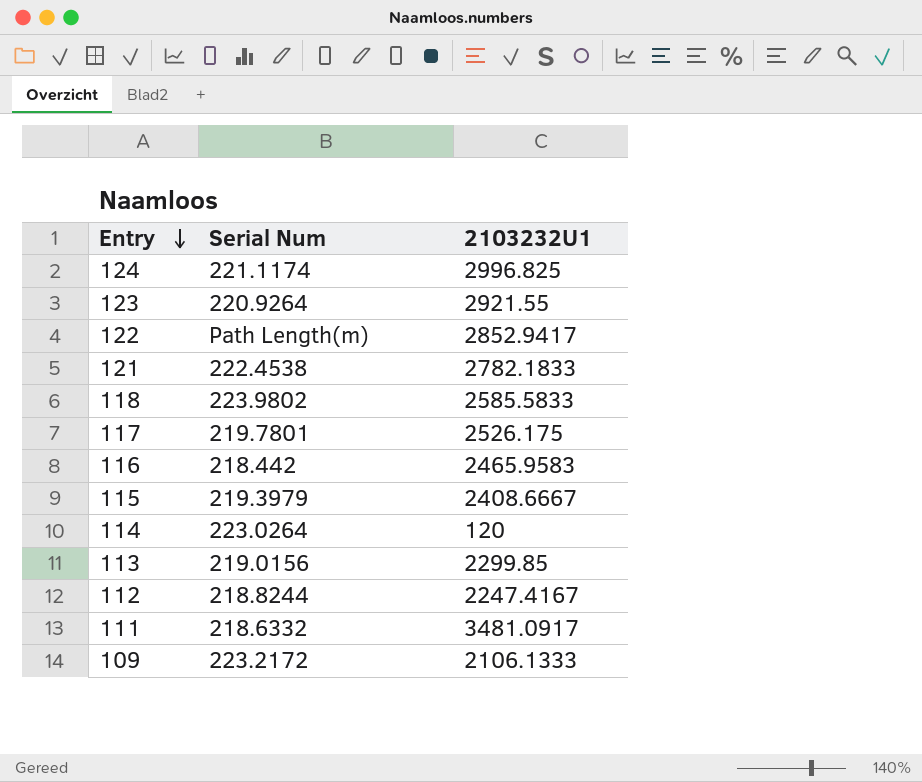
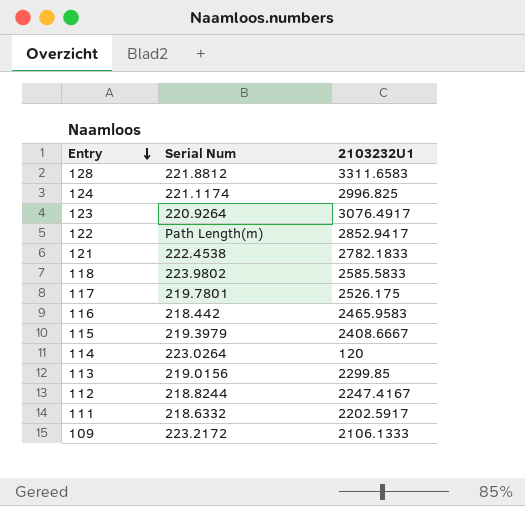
row 128: none -> 221.8812 | 3311.6583
123 | 2103232U1: 2921.55 -> 3076.4917
111 | 2103232U1: 3481.0917 -> 2202.5917

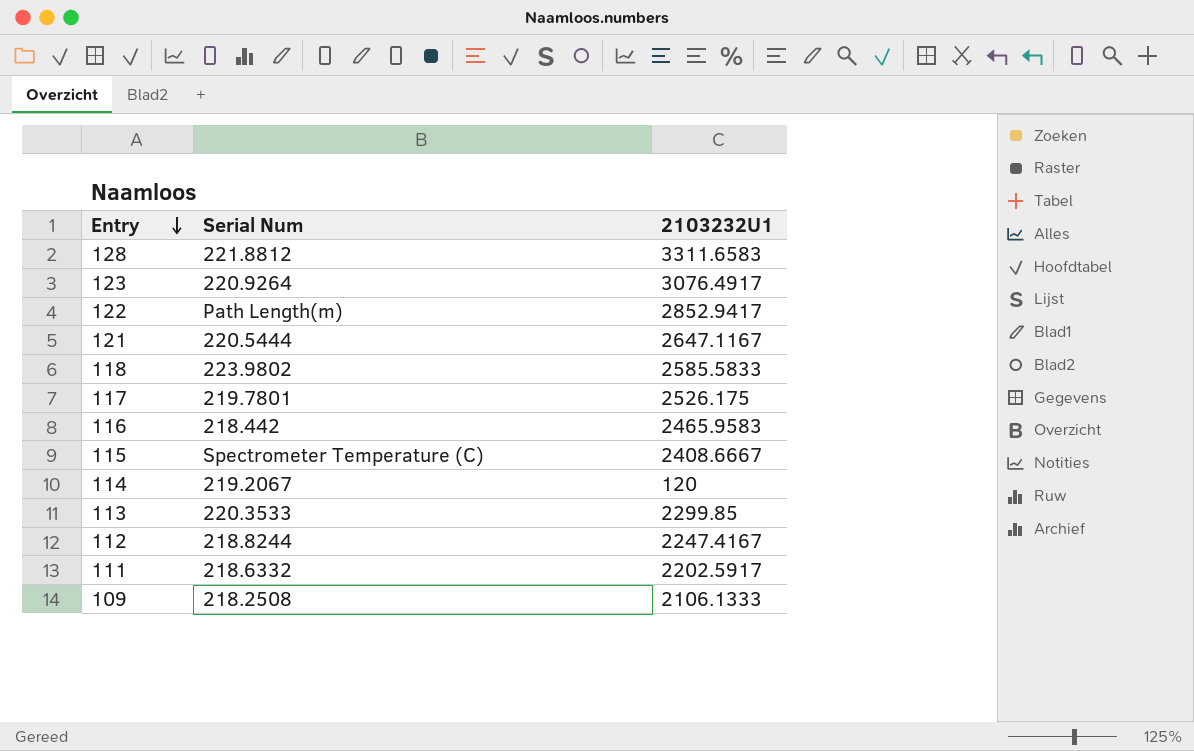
row 124: 221.1174 | 2996.825 -> none
121 | Serial Num: 222.4538 -> 220.5444
121 | 2103232U1: 2782.1833 -> 2647.1167
115 | Serial Num: 219.3979 -> Spectrometer Temperature (C)
114 | Serial Num: 223.0264 -> 219.2067
113 | Serial Num: 219.0156 -> 220.3533
109 | Serial Num: 223.2172 -> 218.2508

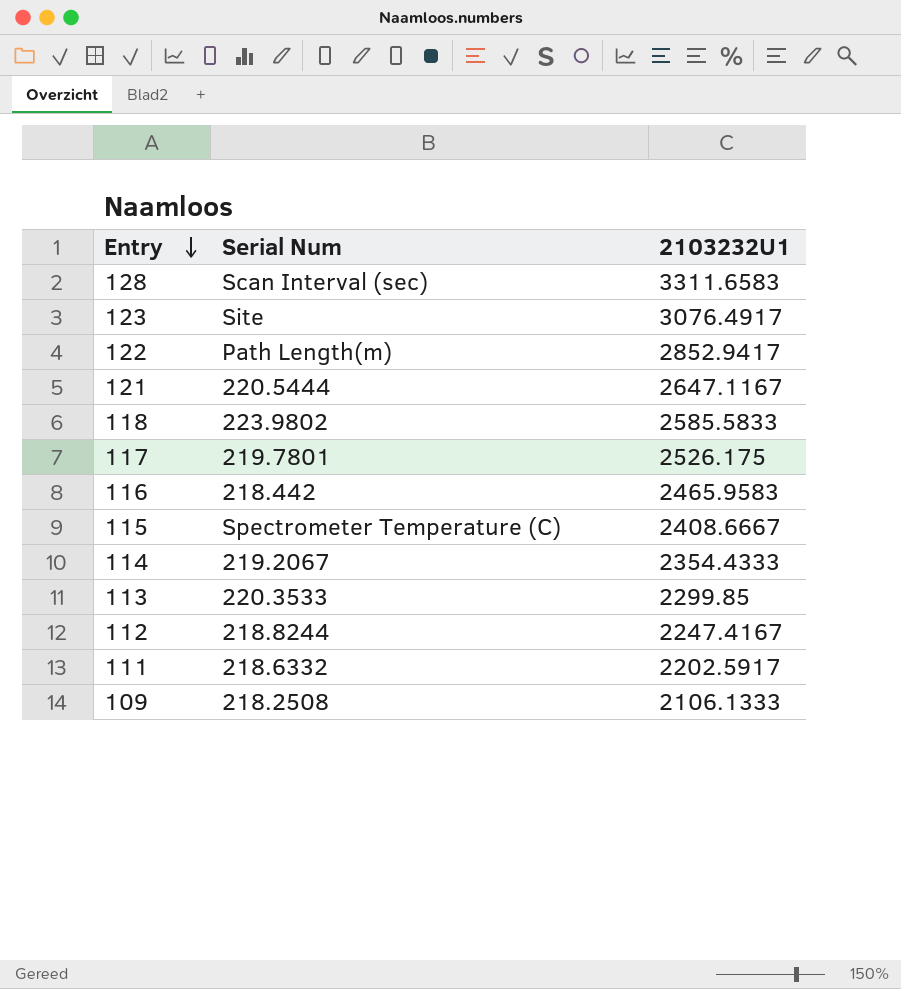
128 | Serial Num: 221.8812 -> Scan Interval (sec)
123 | Serial Num: 220.9264 -> Site
114 | 2103232U1: 120 -> 2354.4333

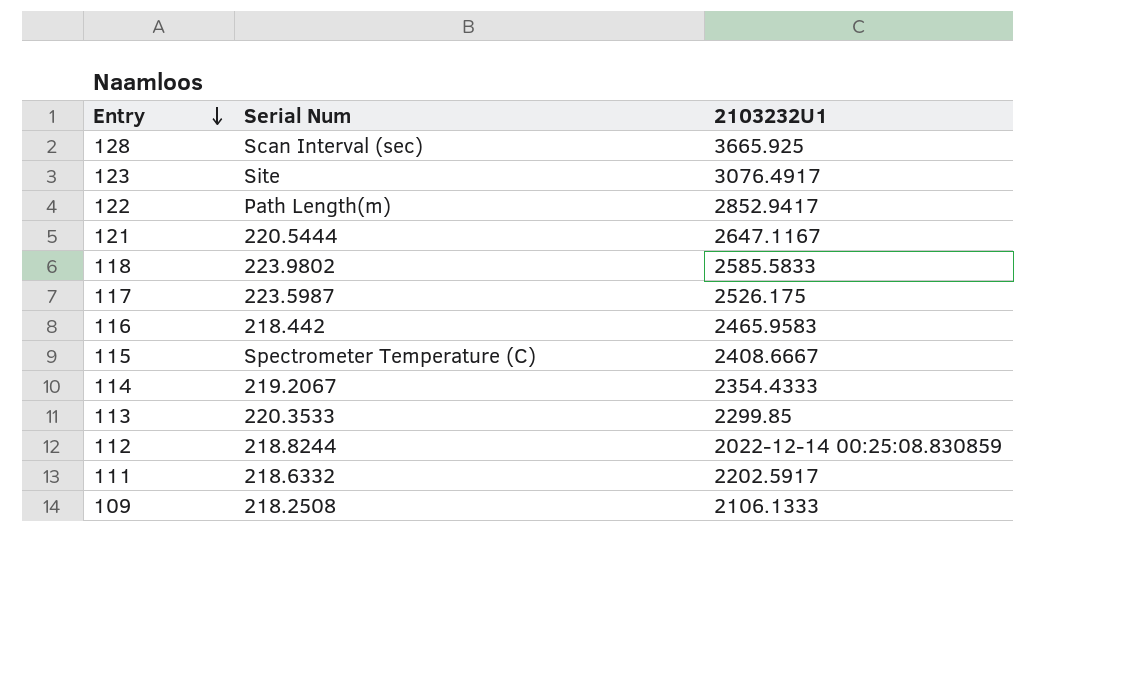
128 | 2103232U1: 3311.6583 -> 3665.925
117 | Serial Num: 219.7801 -> 223.5987
112 | 2103232U1: 2247.4167 -> 2022-12-14 00:25:08.830859

